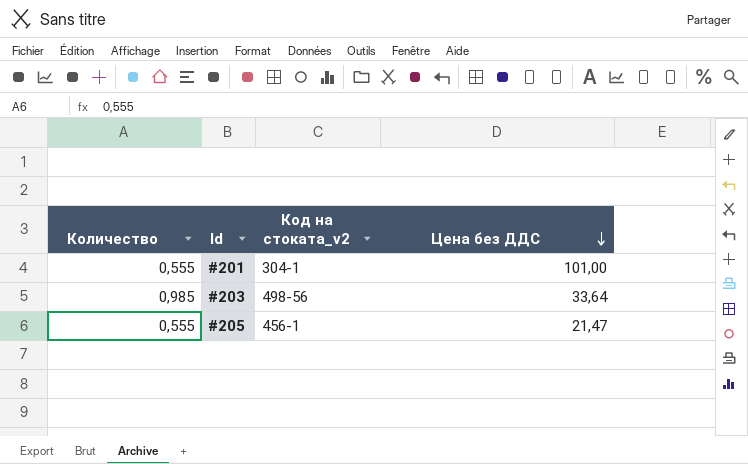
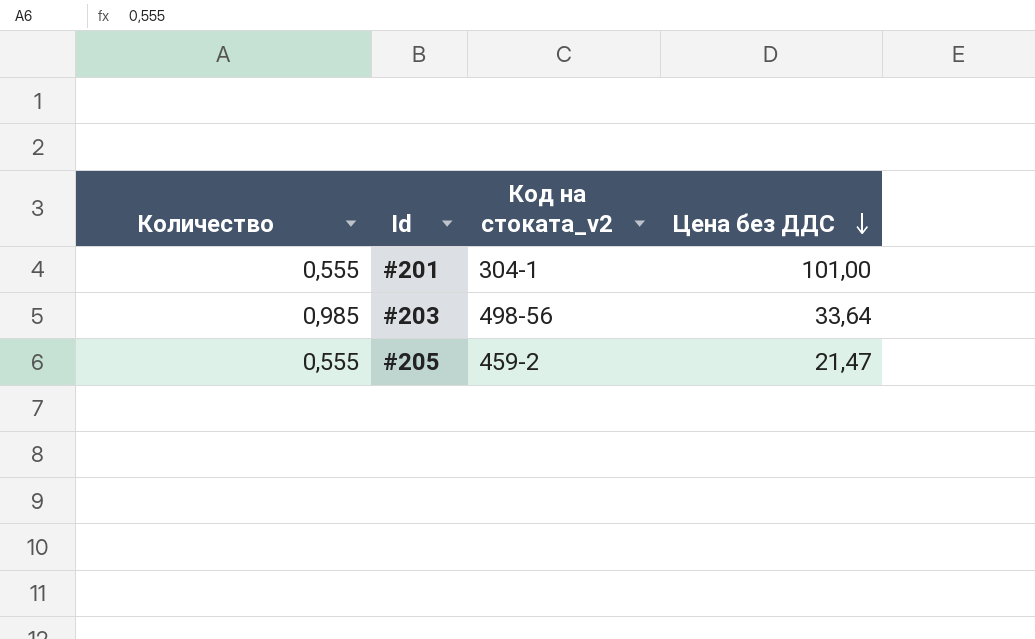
#205 | Код на стоката_v2: 456-1 -> 459-2

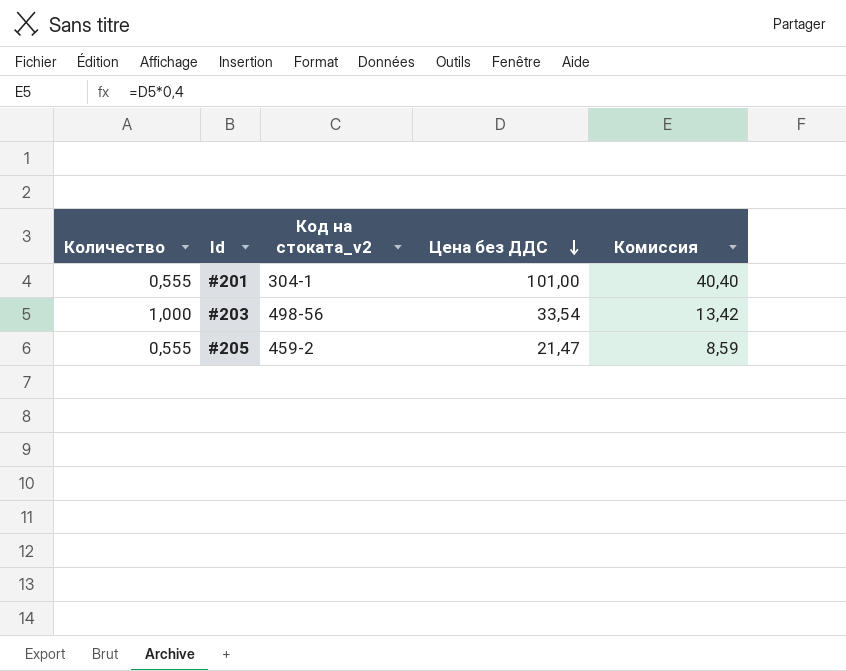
column Комиссия | formula: none -> [Цена без ДДС] * 0,4
#203 | Количество: 0,985 -> 1,000
#203 | Цена без ДДС: 33,64 -> 33,54

